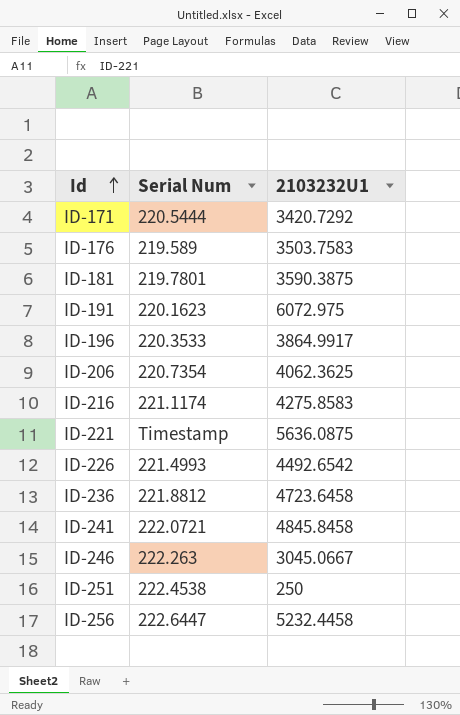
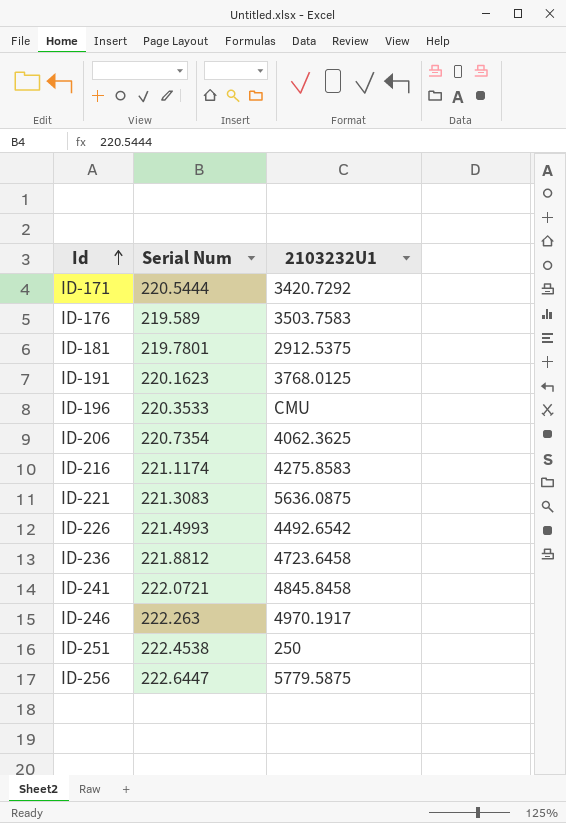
ID-181 | 2103232U1: 3590.3875 -> 2912.5375
ID-191 | 2103232U1: 6072.975 -> 3768.0125
ID-196 | 2103232U1: 3864.9917 -> CMU
ID-221 | Serial Num: Timestamp -> 221.3083
ID-246 | 2103232U1: 3045.0667 -> 4970.1917
ID-256 | 2103232U1: 5232.4458 -> 5779.5875

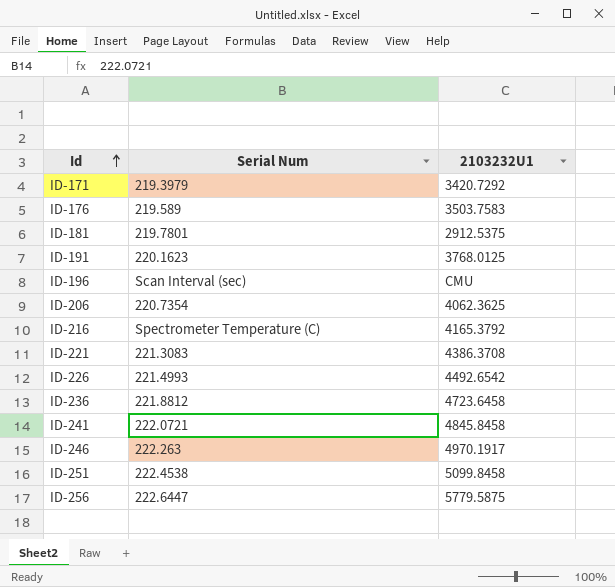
ID-171 | Serial Num: 220.5444 -> 219.3979
ID-196 | Serial Num: 220.3533 -> Scan Interval (sec)
ID-216 | Serial Num: 221.1174 -> Spectrometer Temperature (C)
ID-216 | 2103232U1: 4275.8583 -> 4165.3792
ID-221 | 2103232U1: 5636.0875 -> 4386.3708
ID-251 | 2103232U1: 250 -> 5099.8458

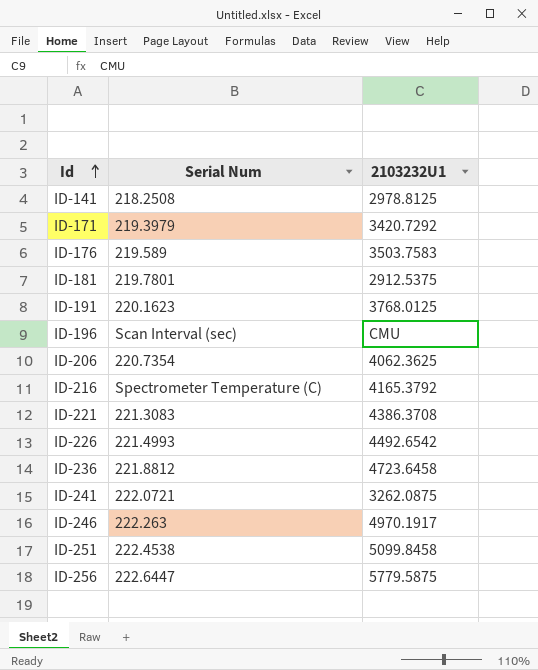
row ID-141: none -> 218.2508 | 2978.8125
ID-241 | 2103232U1: 4845.8458 -> 3262.0875

